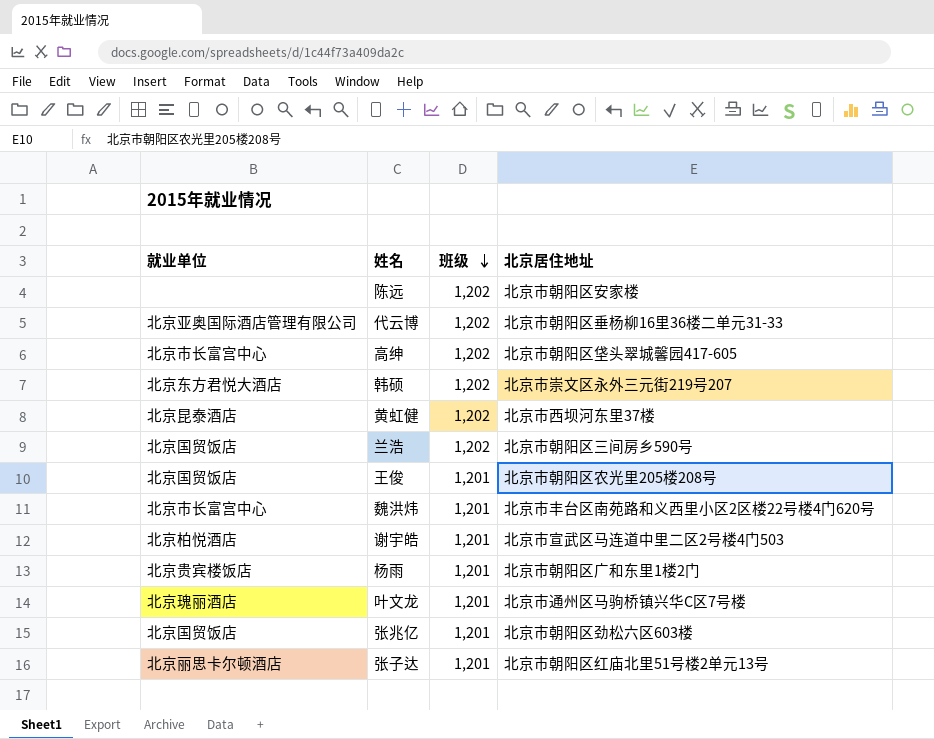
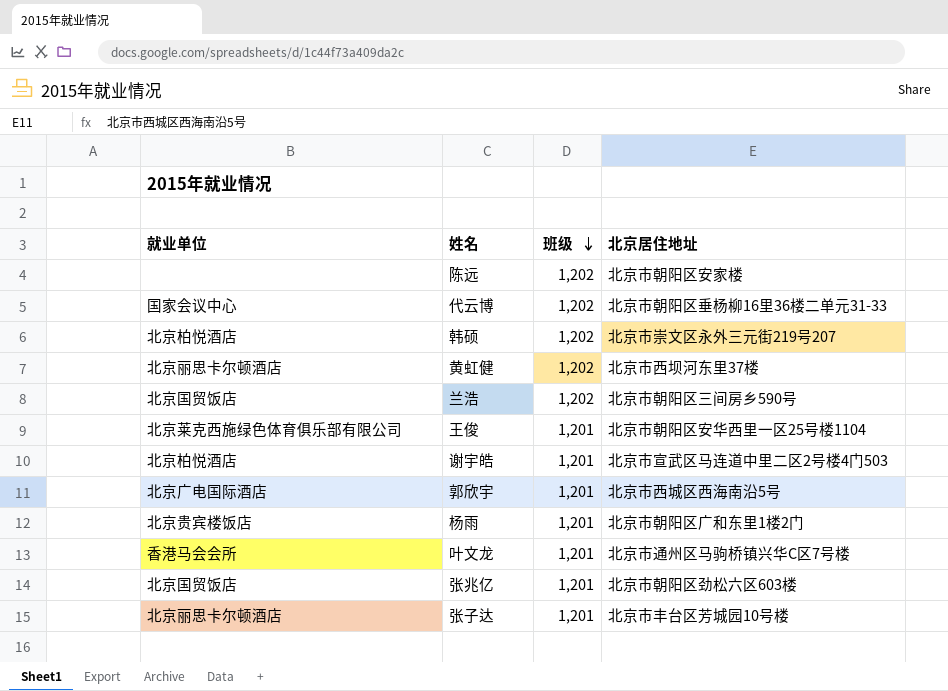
row 高绅: 北京市长富宫中心 | 1,202 | 北京市朝阳区垡头翠城馨园417-605 -> none
row 魏洪炜: 北京市长富宫中心 | 1,201 | 北京市丰台区南苑路和义西里小区2区楼22号楼4门620号 -> none
代云博 | 就业单位: 北京亚奥国际酒店管理有限公司 -> 国家会议中心
韩硕 | 就业单位: 北京东方君悦大酒店 -> 北京柏悦酒店
黄虹健 | 就业单位: 北京昆泰酒店 -> 北京丽思卡尔顿酒店
王俊 | 就业单位: 北京国贸饭店 -> 北京莱克西施绿色体育俱乐部有限公司
王俊 | 北京居住地址: 北京市朝阳区农光里205楼208号 -> 北京市朝阳区安华西里一区25号楼1104
row 郭欣宇: none -> 北京广电国际酒店 | 1,201 | 北京市西城区西海南沿5号
叶文龙 | 就业单位: 北京瑰丽酒店 -> 香港马会会所
张子达 | 北京居住地址: 北京市朝阳区红庙北里51号楼2单元13号 -> 北京市丰台区芳城园10号楼

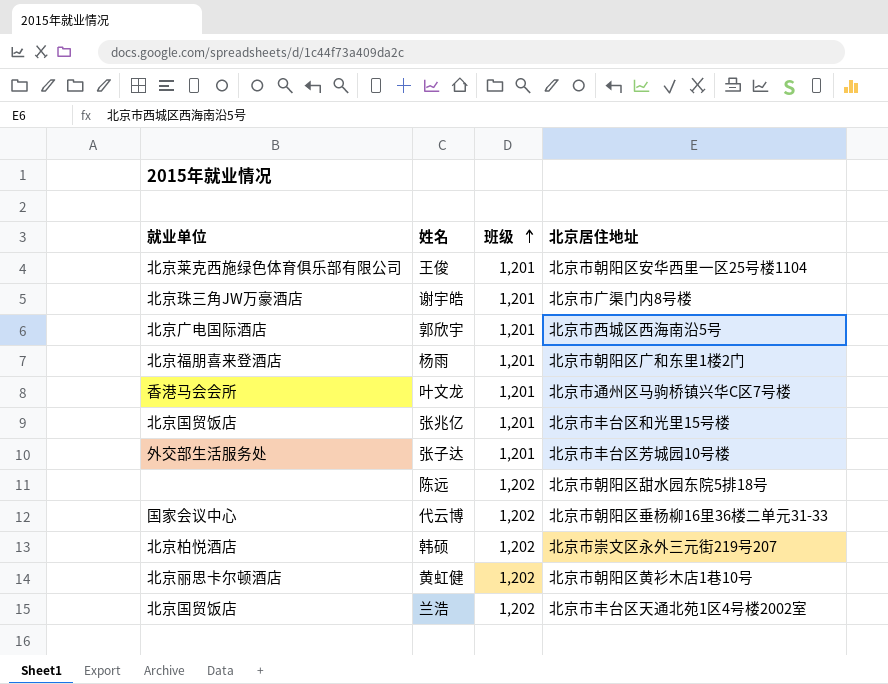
row order: 班级 descending -> 班级 ascending
谢宇皓 | 就业单位: 北京柏悦酒店 -> 北京珠三角JW万豪酒店
谢宇皓 | 北京居住地址: 北京市宣武区马连道中里二区2号楼4门503 -> 北京市广渠门内8号楼
杨雨 | 就业单位: 北京贵宾楼饭店 -> 北京福朋喜来登酒店
张兆亿 | 北京居住地址: 北京市朝阳区劲松六区603楼 -> 北京市丰台区和光里15号楼
张子达 | 就业单位: 北京丽思卡尔顿酒店 -> 外交部生活服务处
陈远 | 北京居住地址: 北京市朝阳区安家楼 -> 北京市朝阳区甜水园东院5排18号
黄虹健 | 北京居住地址: 北京市西坝河东里37楼 -> 北京市朝阳区黄衫木店1巷10号
兰浩 | 北京居住地址: 北京市朝阳区三间房乡590号 -> 北京市丰台区天通北苑1区4号楼2002室

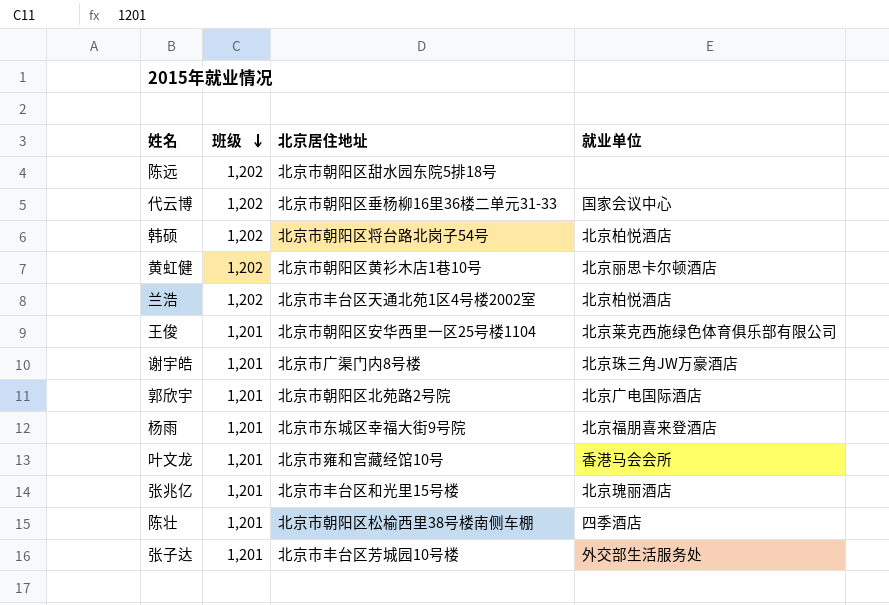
row order: 班级 ascending -> 班级 descending
column 就业单位 | position: 1 -> 4
韩硕 | 北京居住地址: 北京市崇文区永外三元街219号207 -> 北京市朝阳区将台路北岗子54号
兰浩 | 就业单位: 北京国贸饭店 -> 北京柏悦酒店
郭欣宇 | 北京居住地址: 北京市西城区西海南沿5号 -> 北京市朝阳区北苑路2号院
杨雨 | 北京居住地址: 北京市朝阳区广和东里1楼2门 -> 北京市东城区幸福大街9号院
叶文龙 | 北京居住地址: 北京市通州区马驹桥镇兴华C区7号楼 -> 北京市雍和宫藏经馆10号
张兆亿 | 就业单位: 北京国贸饭店 -> 北京瑰丽酒店
row 陈壮: none -> 1,201 | 北京市朝阳区松榆西里38号楼南侧车棚 | 四季酒店

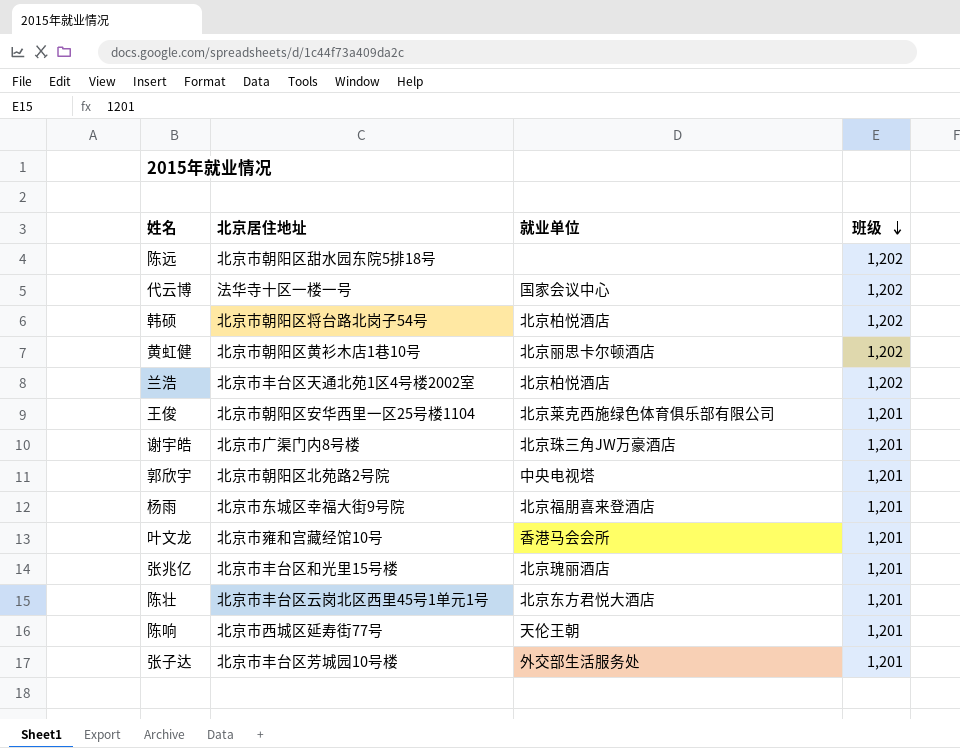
column 班级 | position: 2 -> 4
代云博 | 北京居住地址: 北京市朝阳区垂杨柳16里36楼二单元31-33 -> 法华寺十区一楼一号
郭欣宇 | 就业单位: 北京广电国际酒店 -> 中央电视塔
陈壮 | 北京居住地址: 北京市朝阳区松榆西里38号楼南侧车棚 -> 北京市丰台区云岗北区西里45号1单元1号
陈壮 | 就业单位: 四季酒店 -> 北京东方君悦大酒店
row 陈响: none -> 北京市西城区延寿街77号 | 天伦王朝 | 1,201

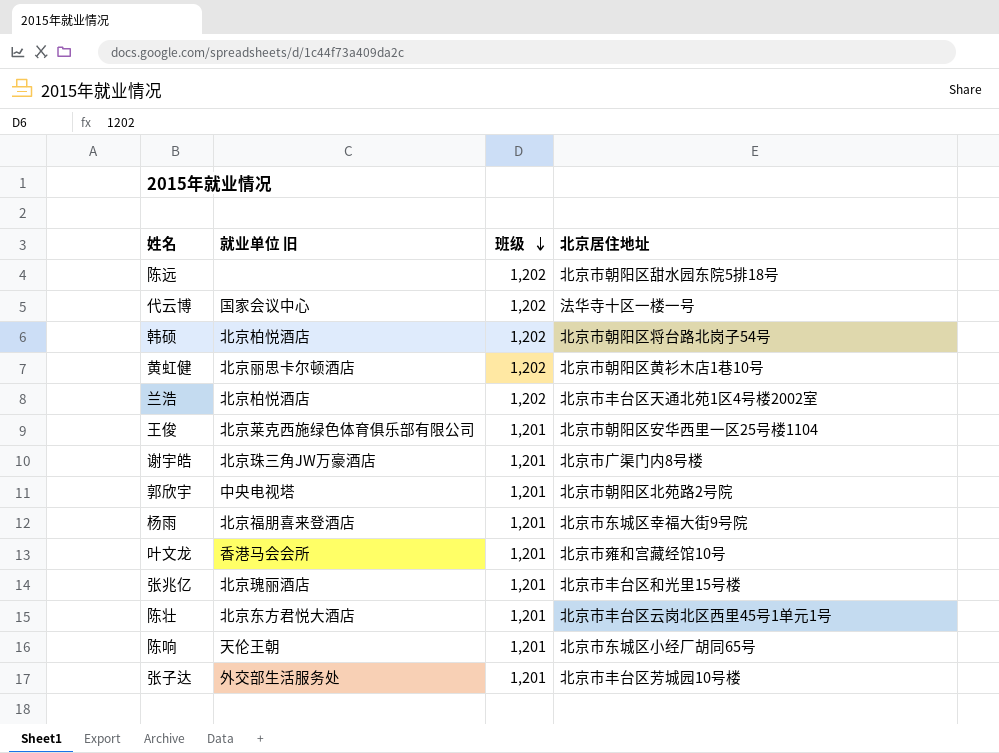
column name: 就业单位 -> 就业单位 旧
column 北京居住地址 | position: 2 -> 4
陈响 | 北京居住地址: 北京市西城区延寿街77号 -> 北京市东城区小经厂胡同65号

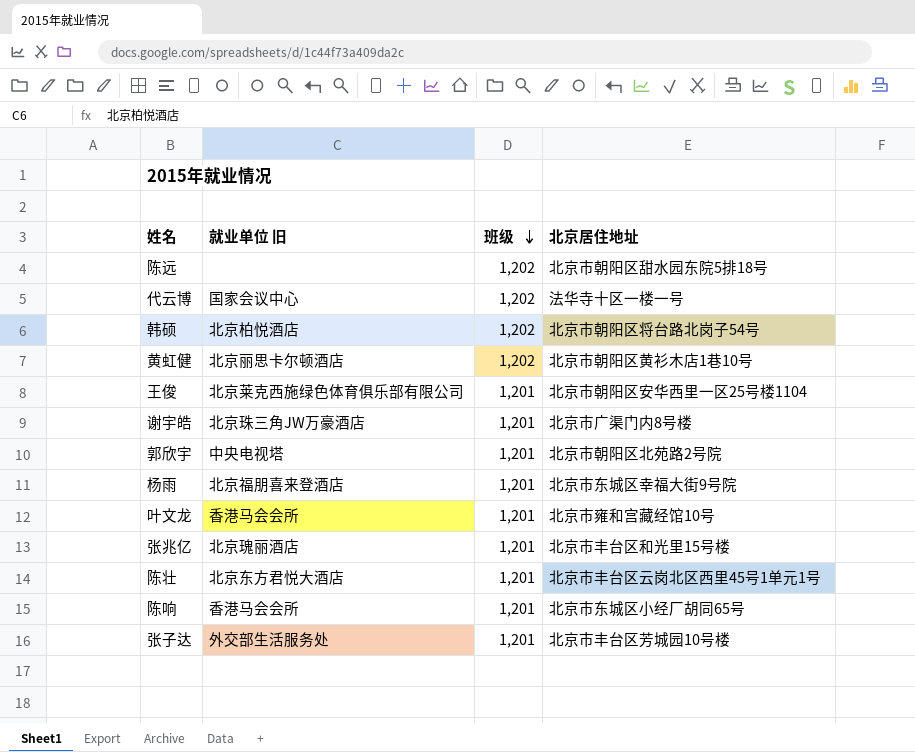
row 兰浩: 北京柏悦酒店 | 1,202 | 北京市丰台区天通北苑1区4号楼2002室 -> none
陈响 | 就业单位 旧: 天伦王朝 -> 香港马会会所

